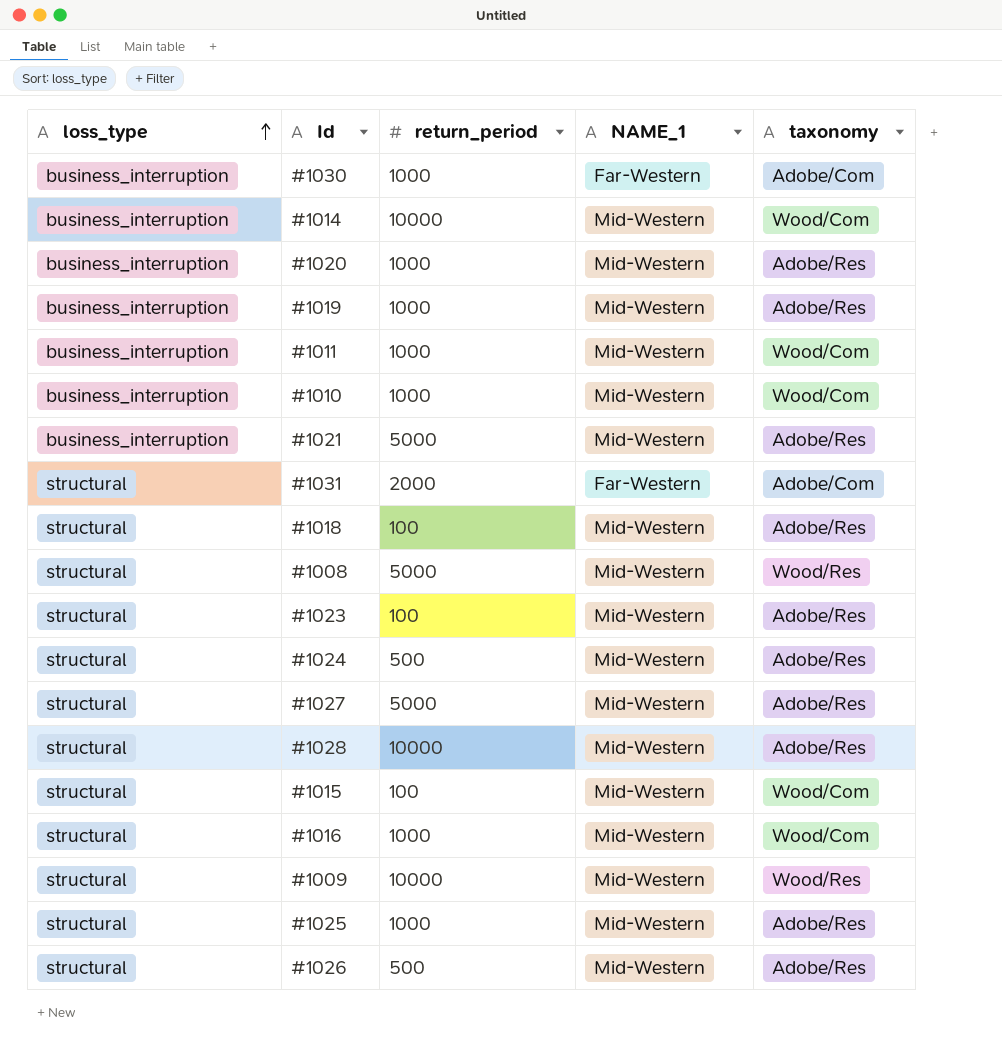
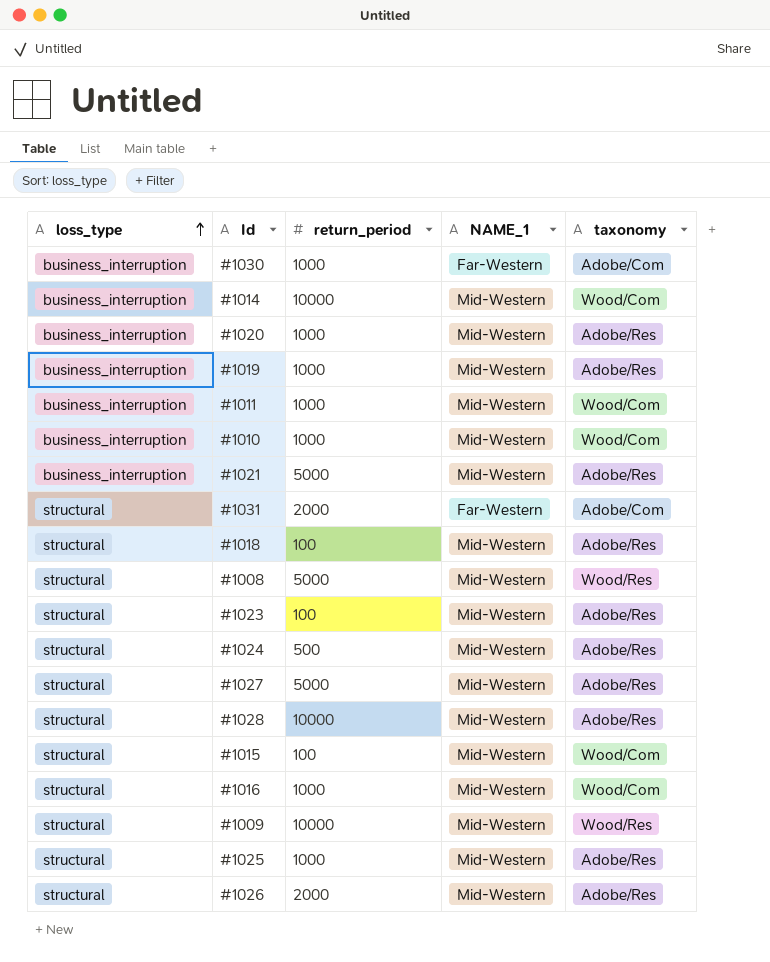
#1026 | return_period: 500 -> 2000

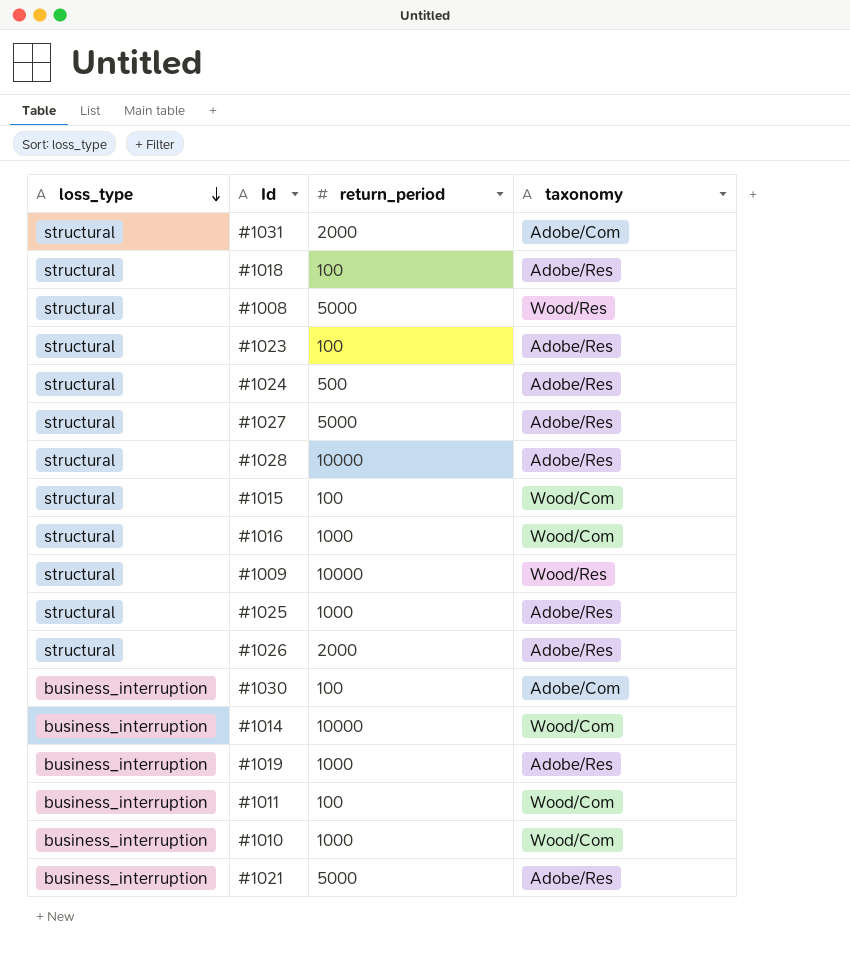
row order: loss_type ascending -> loss_type descending
column NAME_1 | position: 4 -> none
row #1020: business_interruption | 1000 | Mid-Western | Adobe/Res -> none
#1030 | return_period: 1000 -> 100
#1011 | return_period: 1000 -> 100

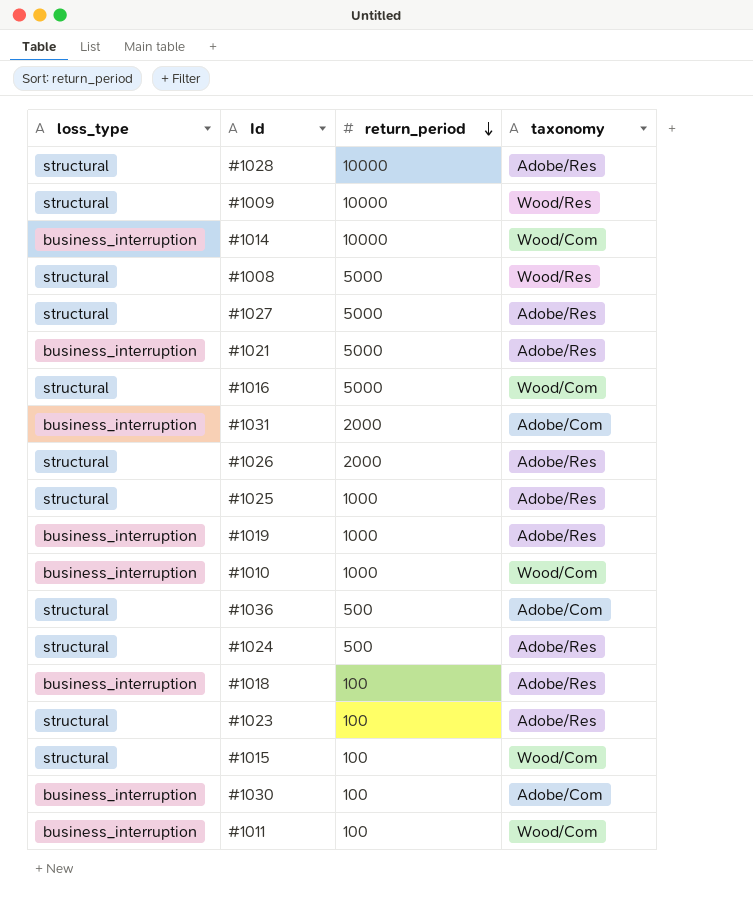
row order: loss_type descending -> return_period descending
#1016 | return_period: 1000 -> 5000
#1031 | loss_type: structural -> business_interruption
row #1036: none -> structural | 500 | Adobe/Com
#1018 | loss_type: structural -> business_interruption

